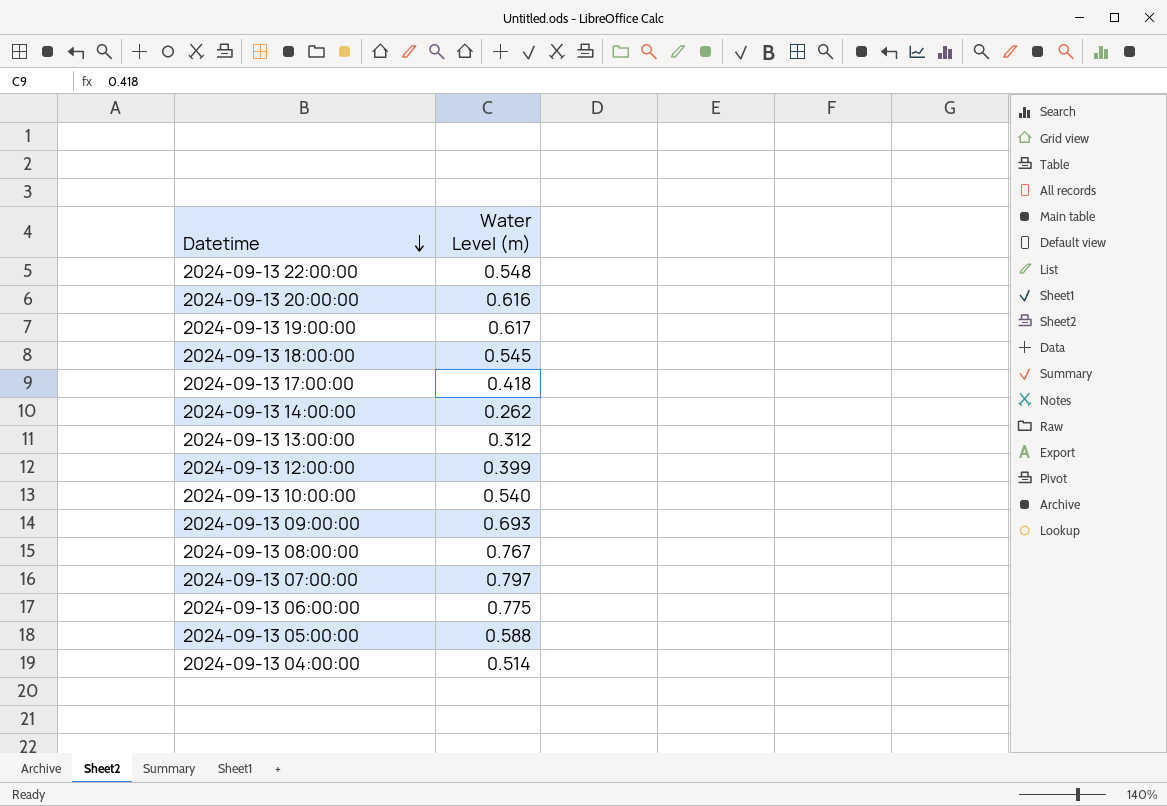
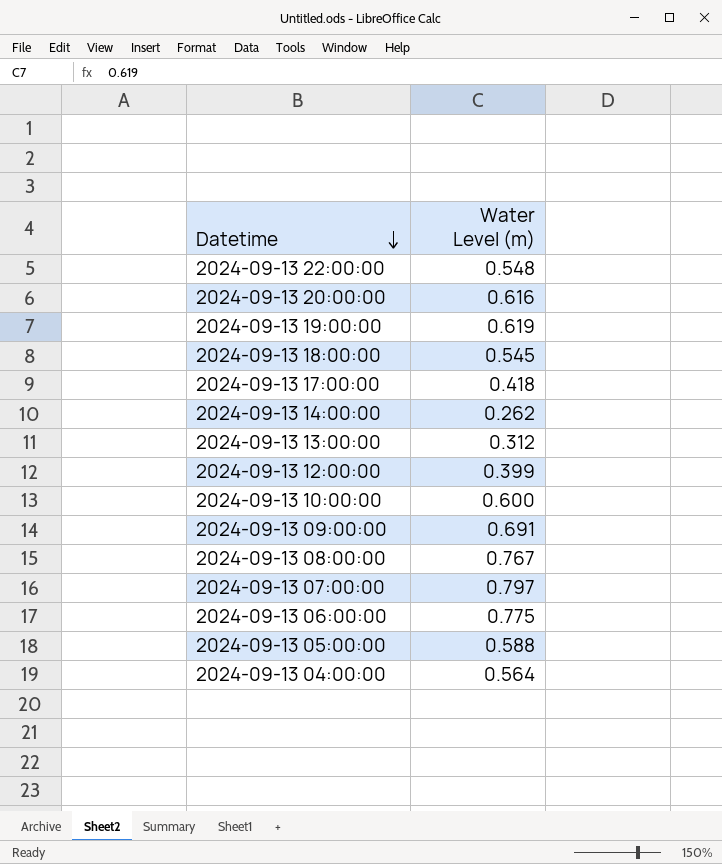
2024-09-13 19:00:00 | Water Level (m): 0.617 -> 0.619
2024-09-13 10:00:00 | Water Level (m): 0.540 -> 0.600
2024-09-13 09:00:00 | Water Level (m): 0.693 -> 0.691
2024-09-13 04:00:00 | Water Level (m): 0.514 -> 0.564

